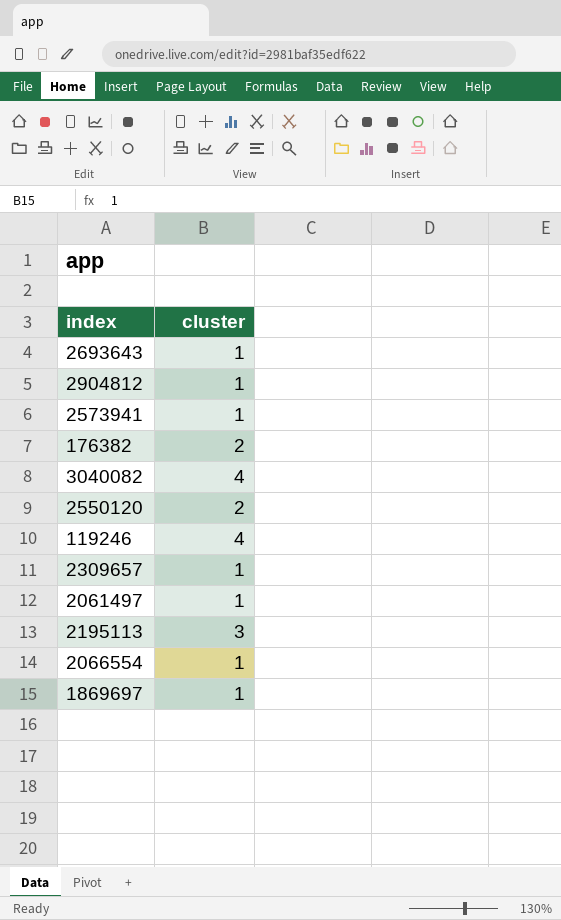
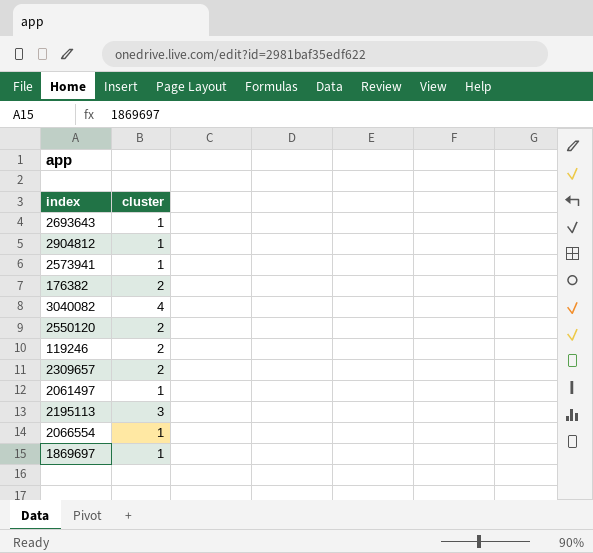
119246 | cluster: 4 -> 2
2309657 | cluster: 1 -> 2

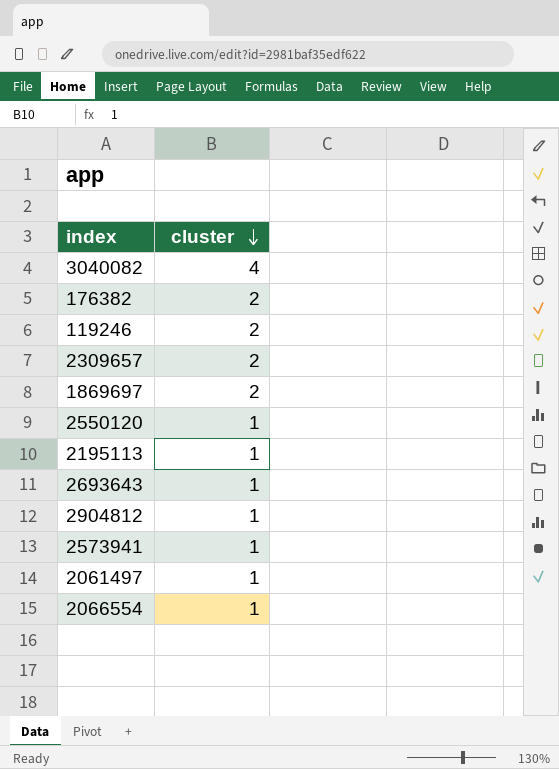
row order: none -> cluster descending
1869697 | cluster: 1 -> 2
2550120 | cluster: 2 -> 1
2195113 | cluster: 3 -> 1

